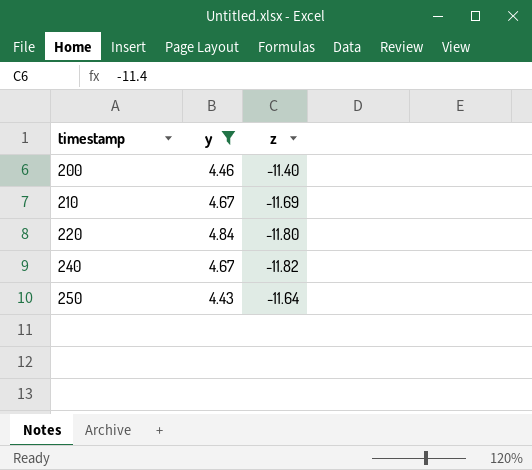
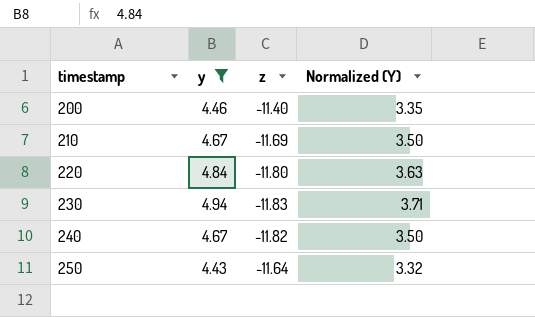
column Normalized (Y) | formula: none -> [y] * 0.75
row 230: none -> 4.94 | -11.83 | 3.71

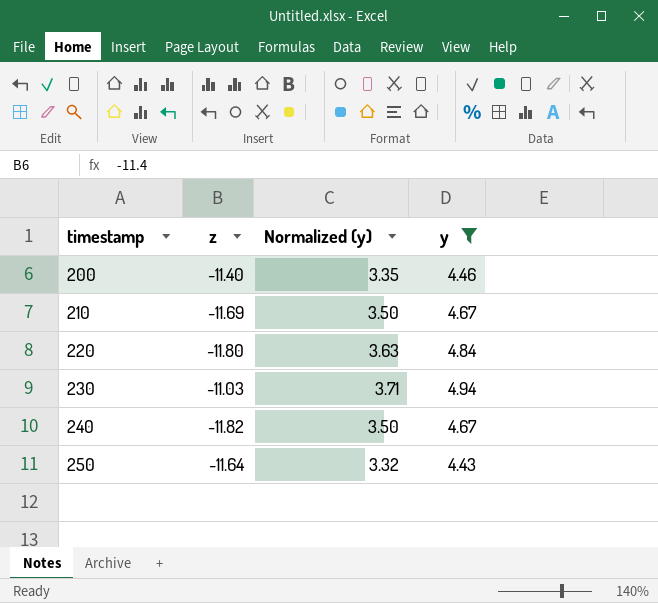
column name: Normalized (Y) -> Normalized (y)
column y | position: 2 -> 4
230 | z: -11.83 -> -11.03

